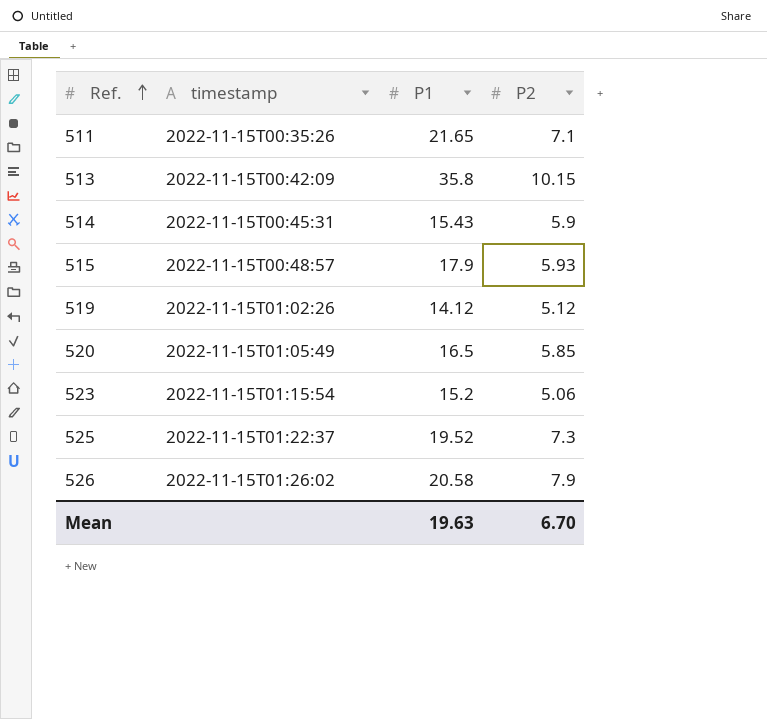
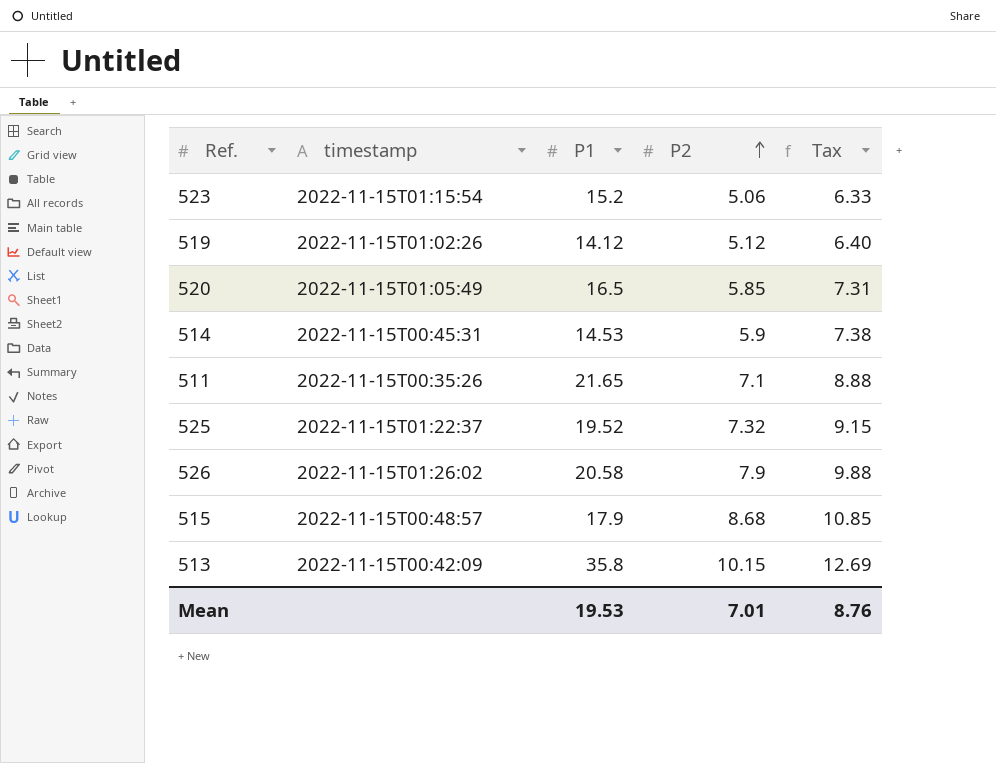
row order: Ref. ascending -> P2 ascending
column Tax | formula: none -> [P2] * 1.25
514 | P1: 15.43 -> 14.53
525 | P2: 7.3 -> 7.32
515 | P2: 5.93 -> 8.68
Mean | P1: 19.63 -> 19.53
Mean | P2: 6.70 -> 7.01

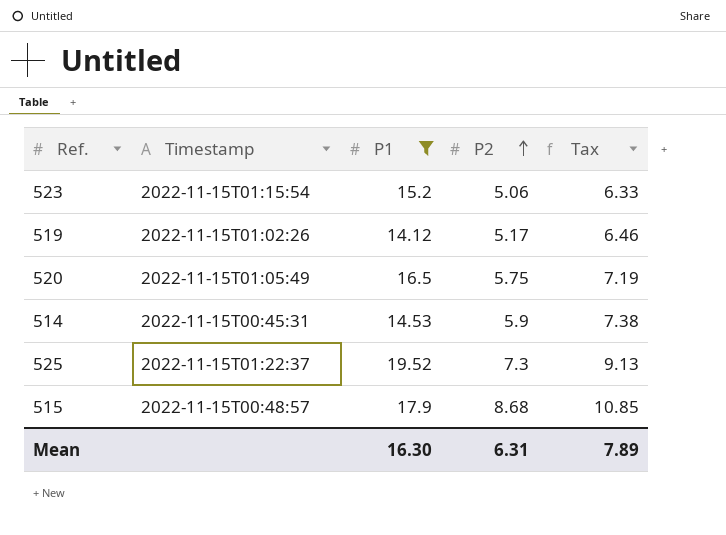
filter: none -> P1 <= 19.52
column name: timestamp -> Timestamp
519 | P2: 5.12 -> 5.17
519 | Tax: 6.40 -> 6.46
520 | P2: 5.85 -> 5.75
520 | Tax: 7.31 -> 7.19
525 | P2: 7.32 -> 7.3
525 | Tax: 9.15 -> 9.13
Mean | P1: 19.53 -> 16.30
Mean | P2: 7.01 -> 6.31
Mean | Tax: 8.76 -> 7.89

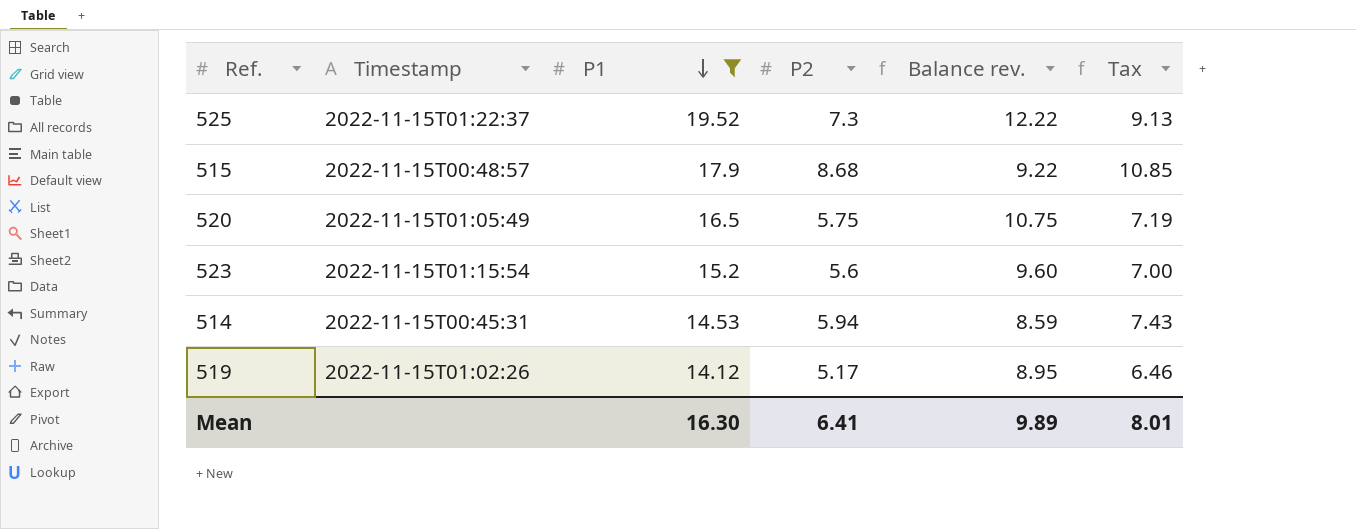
row order: P2 ascending -> P1 descending
column Balance rev. | formula: none -> [P1] - [P2]
523 | P2: 5.06 -> 5.6
523 | Tax: 6.33 -> 7.00
514 | P2: 5.9 -> 5.94
514 | Tax: 7.38 -> 7.43
Mean | P2: 6.31 -> 6.41
Mean | Tax: 7.89 -> 8.01

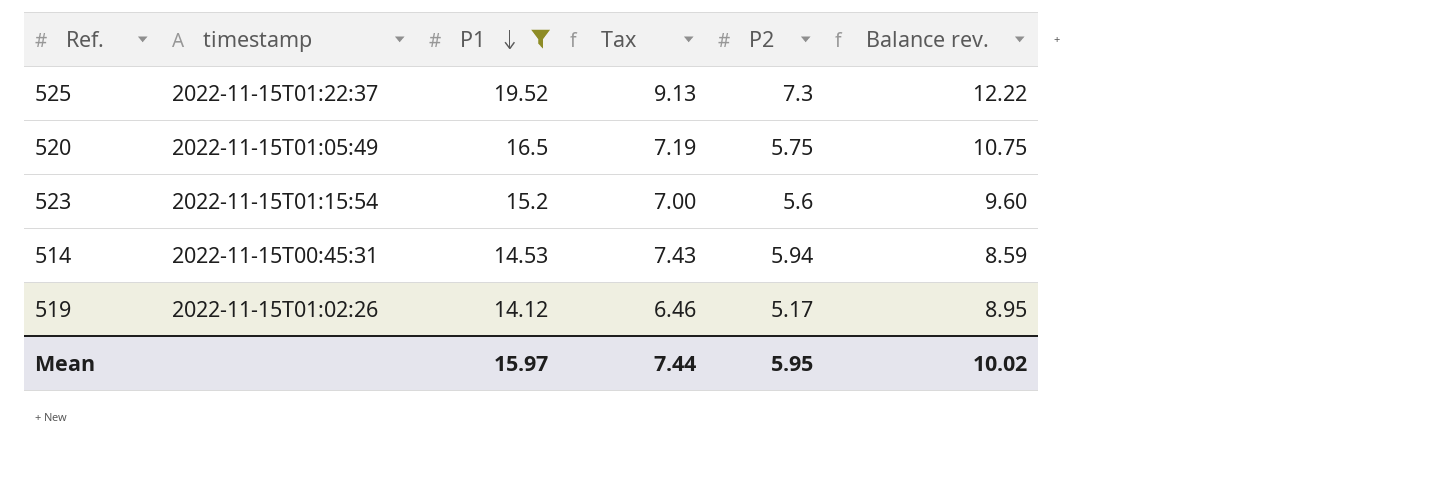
column name: Timestamp -> timestamp
column Tax | position: 6 -> 4
row 515: 2022-11-15T00:48:57 | 17.9 | 8.68 | 9.22 | 10.85 -> none
Mean | P1: 16.30 -> 15.97
Mean | Tax: 8.01 -> 7.44
Mean | P2: 6.41 -> 5.95
Mean | Balance rev.: 9.89 -> 10.02

